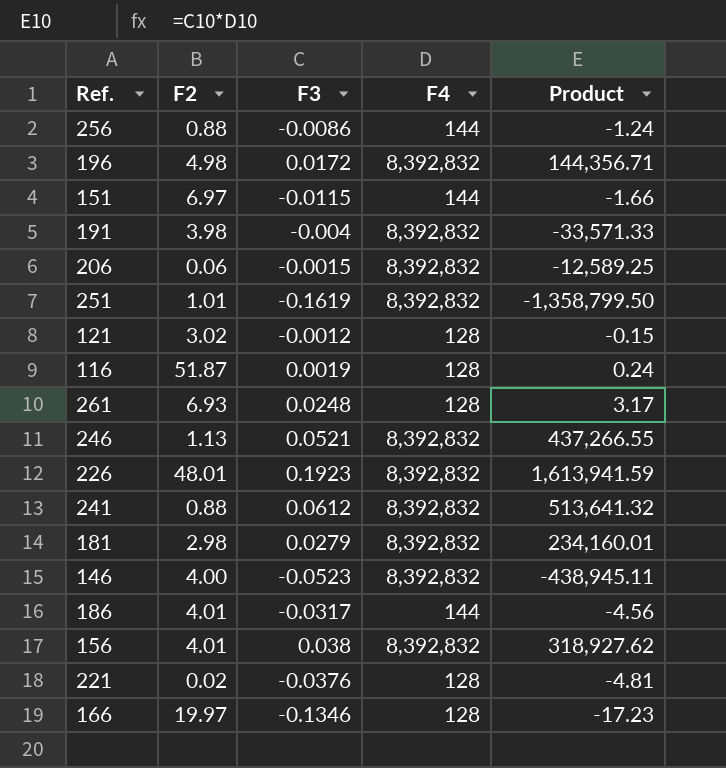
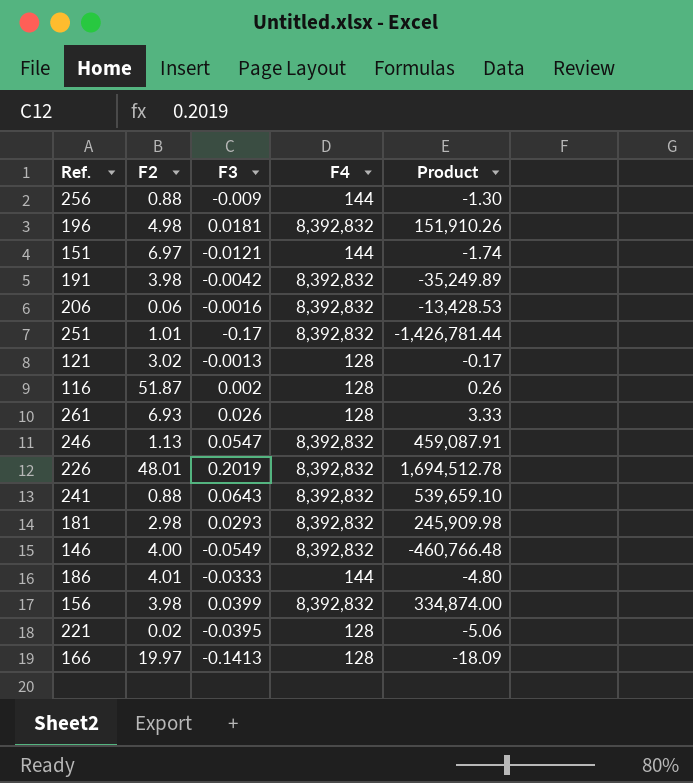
256 | F3: -0.0086 -> -0.009
256 | Product: -1.24 -> -1.30
196 | F3: 0.0172 -> 0.0181
196 | Product: 144,356.71 -> 151,910.26
151 | F3: -0.0115 -> -0.0121
151 | Product: -1.66 -> -1.74
191 | F3: -0.004 -> -0.0042
191 | Product: -33,571.33 -> -35,249.89
206 | F3: -0.0015 -> -0.0016
206 | Product: -12,589.25 -> -13,428.53
251 | F3: -0.1619 -> -0.17
251 | Product: -1,358,799.50 -> -1,426,781.44
121 | F3: -0.0012 -> -0.0013
121 | Product: -0.15 -> -0.17
116 | F3: 0.0019 -> 0.002
116 | Product: 0.24 -> 0.26
261 | F3: 0.0248 -> 0.026
261 | Product: 3.17 -> 3.33
246 | F3: 0.0521 -> 0.0547
246 | Product: 437,266.55 -> 459,087.91
226 | F3: 0.1923 -> 0.2019
226 | Product: 1,613,941.59 -> 1,694,512.78
241 | F3: 0.0612 -> 0.0643
241 | Product: 513,641.32 -> 539,659.10
181 | F3: 0.0279 -> 0.0293
181 | Product: 234,160.01 -> 245,909.98
146 | F3: -0.0523 -> -0.0549
146 | Product: -438,945.11 -> -460,766.48
186 | F3: -0.0317 -> -0.0333
186 | Product: -4.56 -> -4.80
156 | F2: 4.01 -> 3.98
156 | F3: 0.038 -> 0.0399
156 | Product: 318,927.62 -> 334,874.00
221 | F3: -0.0376 -> -0.0395
221 | Product: -4.81 -> -5.06
166 | F3: -0.1346 -> -0.1413
166 | Product: -17.23 -> -18.09

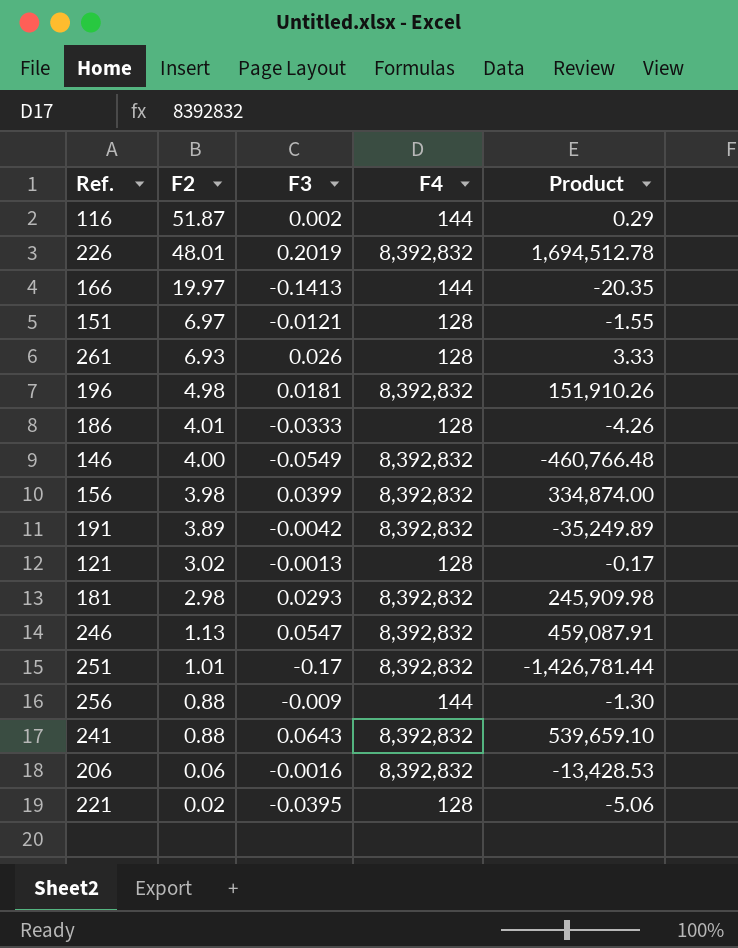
row order: none -> F2 descending
116 | F4: 128 -> 144
116 | Product: 0.26 -> 0.29
166 | F4: 128 -> 144
166 | Product: -18.09 -> -20.35
151 | F4: 144 -> 128
151 | Product: -1.74 -> -1.55
186 | F4: 144 -> 128
186 | Product: -4.80 -> -4.26
191 | F2: 3.98 -> 3.89

